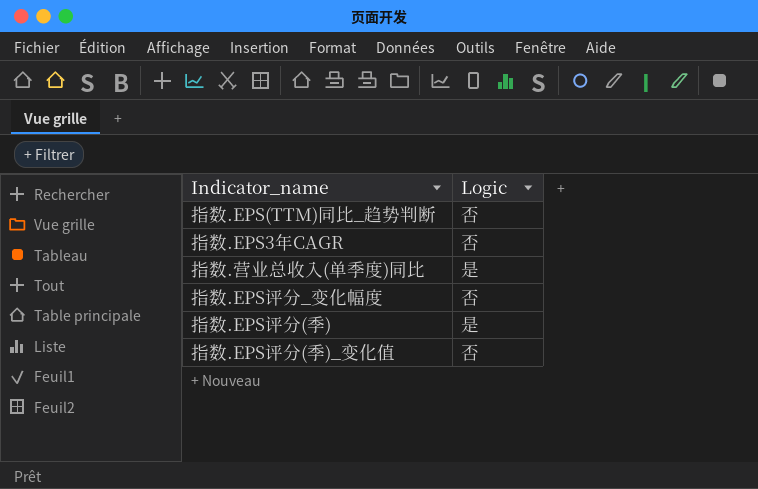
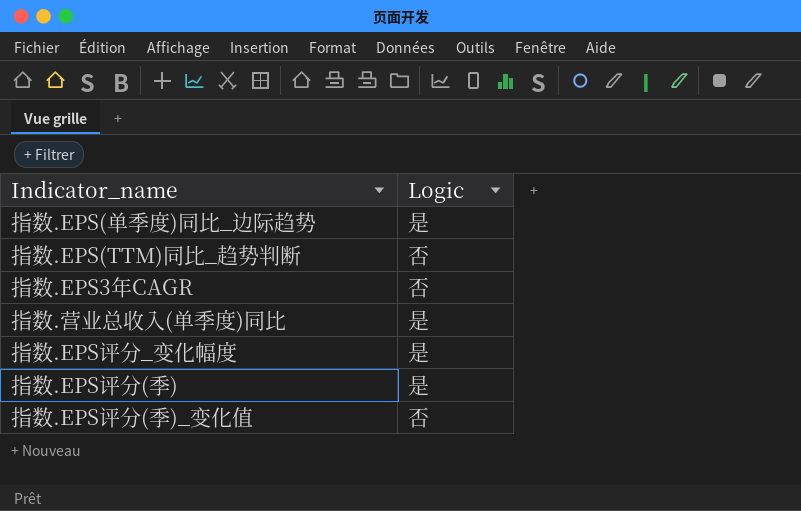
row 指数.EPS(单季度)同比_边际趋势: none -> 是
指数.EPS评分_变化幅度 | Logic: 否 -> 是

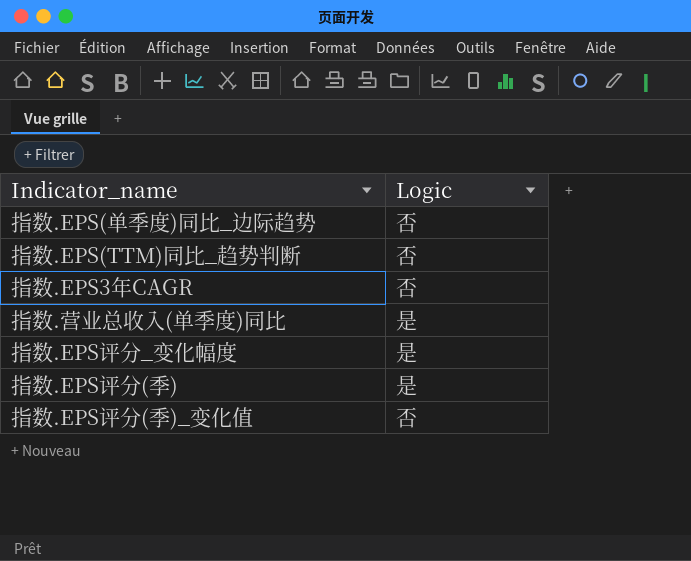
指数.EPS(单季度)同比_边际趋势 | Logic: 是 -> 否

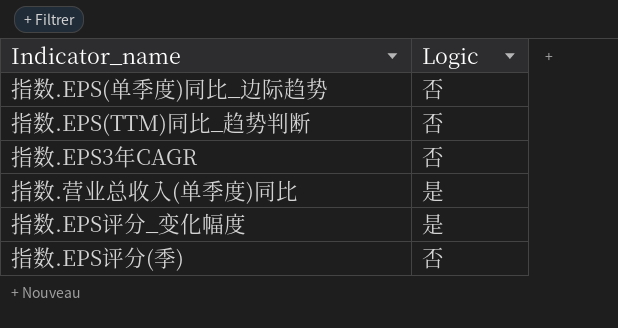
row 指数.EPS评分(季)_变化值: 否 -> none
指数.EPS评分(季) | Logic: 是 -> 否

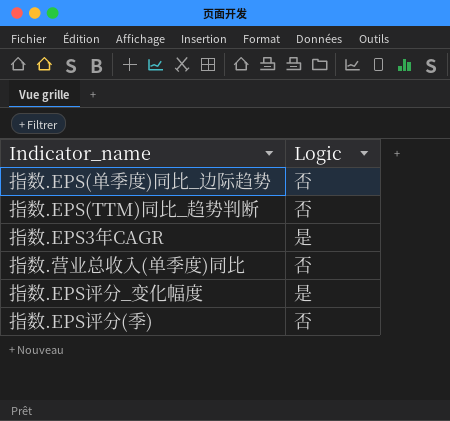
指数.EPS3年CAGR | Logic: 否 -> 是
指数.营业总收入(单季度)同比 | Logic: 是 -> 否

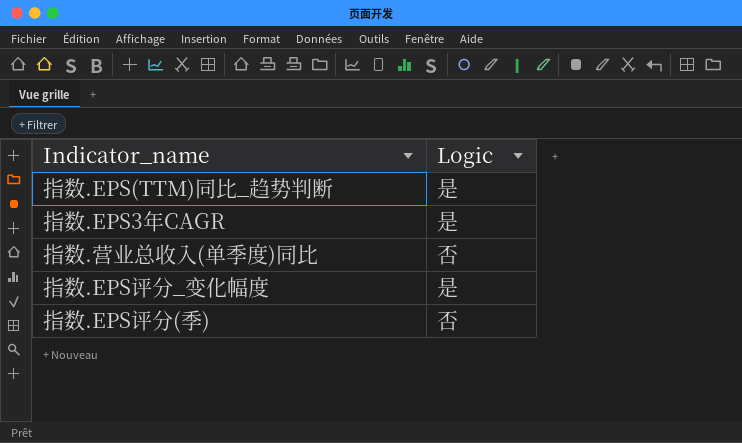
row 指数.EPS(单季度)同比_边际趋势: 否 -> none
指数.EPS(TTM)同比_趋势判断 | Logic: 否 -> 是

